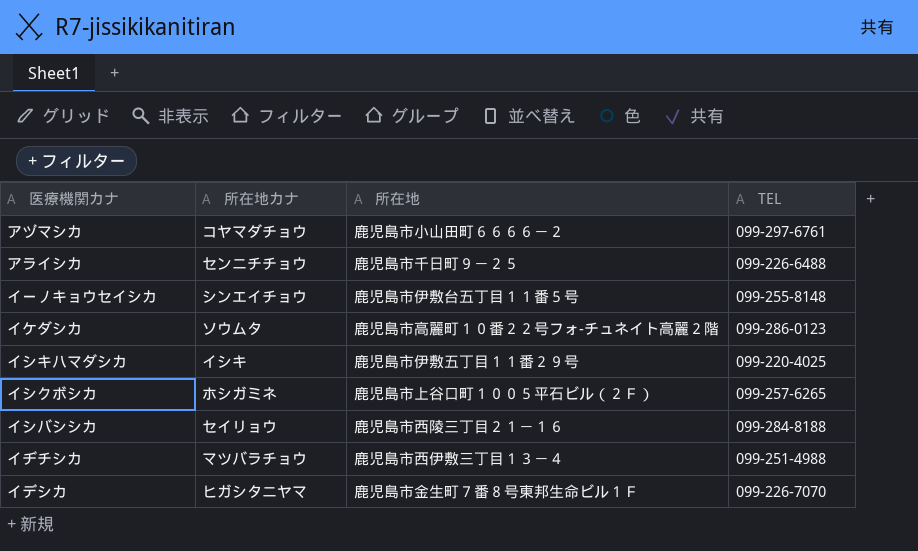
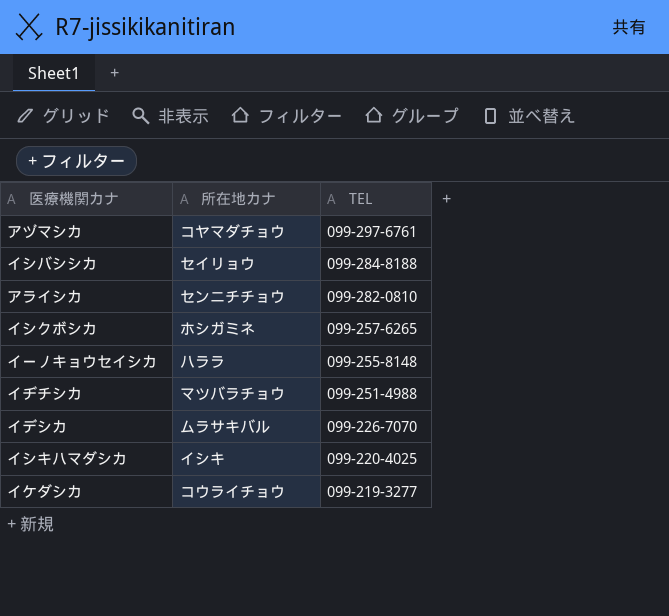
row order: none -> TEL descending
column 所在地 | position: 3 -> none
アライシカ | TEL: 099-226-6488 -> 099-282-0810
イーノキョウセイシカ | 所在地カナ: シンエイチョウ -> ハララ
イデシカ | 所在地カナ: ヒガシタニヤマ -> ムラサキバル
イケダシカ | 所在地カナ: ソウムタ -> コウライチョウ
イケダシカ | TEL: 099-286-0123 -> 099-219-3277

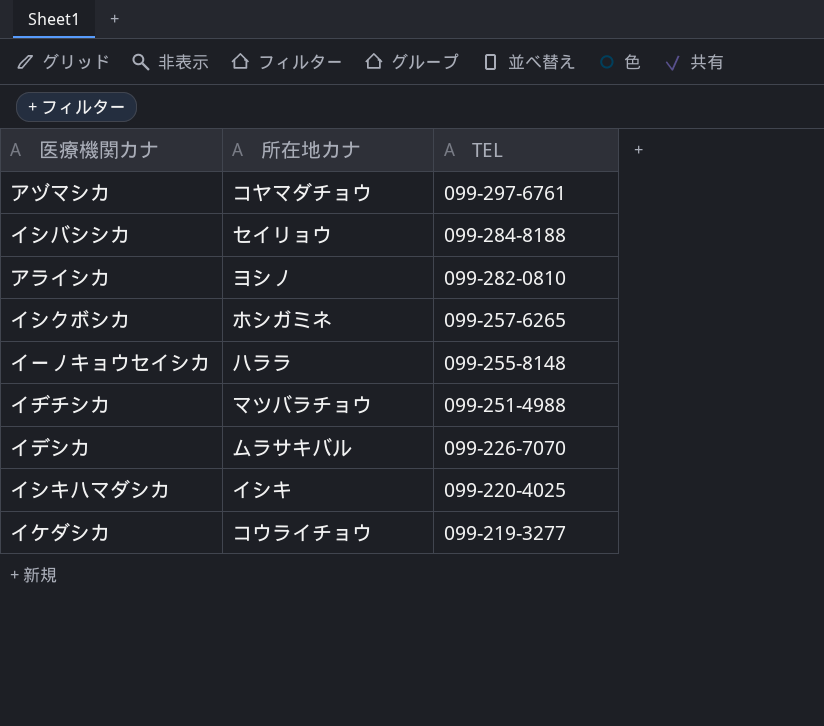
アライシカ | 所在地カナ: センニチチョウ -> ヨシノ

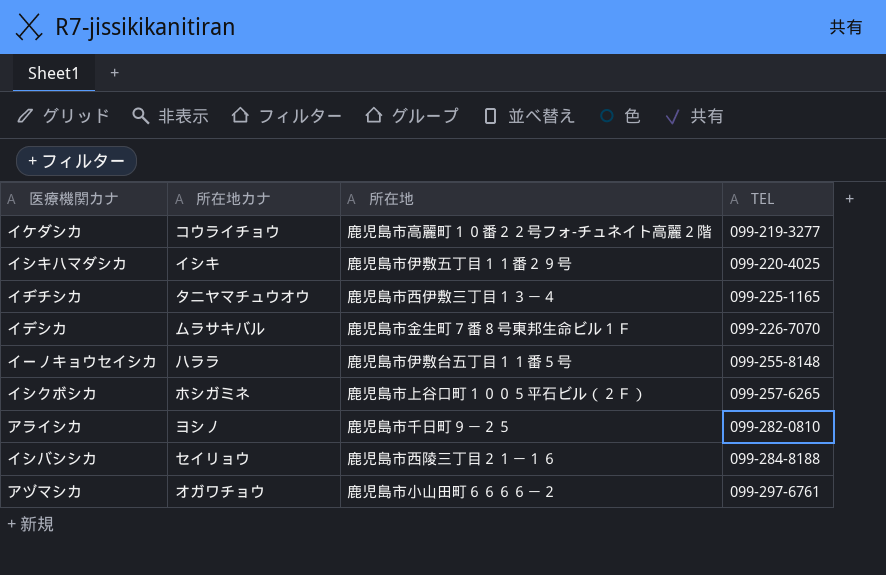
row order: TEL descending -> TEL ascending
column 所在地 | position: none -> 3
イヂチシカ | 所在地カナ: マツバラチョウ -> タニヤマチュウオウ
イヂチシカ | TEL: 099-251-4988 -> 099-225-1165
アヅマシカ | 所在地カナ: コヤマダチョウ -> オガワチョウ

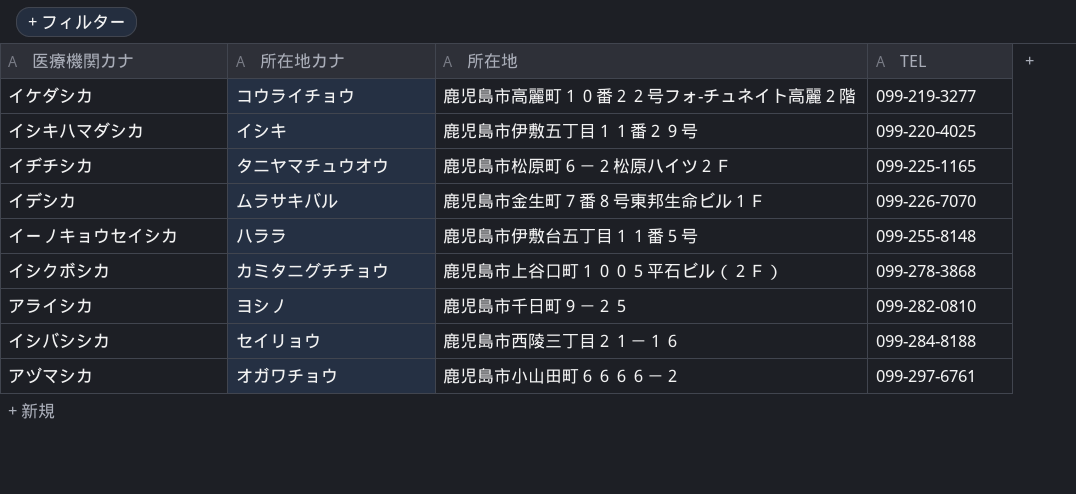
イヂチシカ | 所在地: 鹿児島市西伊敷三丁目１３－４ -> 鹿児島市松原町６－２松原ハイツ２Ｆ
イシクボシカ | 所在地カナ: ホシガミネ -> カミタニグチチョウ
イシクボシカ | TEL: 099-257-6265 -> 099-278-3868

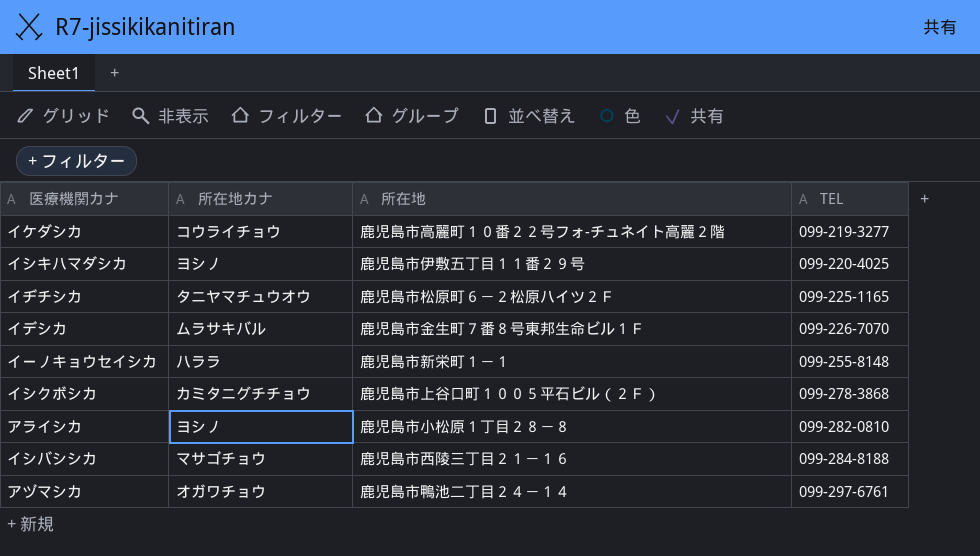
イシキハマダシカ | 所在地カナ: イシキ -> ヨシノ
イーノキョウセイシカ | 所在地: 鹿児島市伊敷台五丁目１１番５号 -> 鹿児島市新栄町１－１
アライシカ | 所在地: 鹿児島市千日町９－２５ -> 鹿児島市小松原１丁目２８－８
イシバシシカ | 所在地カナ: セイリョウ -> マサゴチョウ
アヅマシカ | 所在地: 鹿児島市小山田町６６６６－２ -> 鹿児島市鴨池二丁目２４－１４

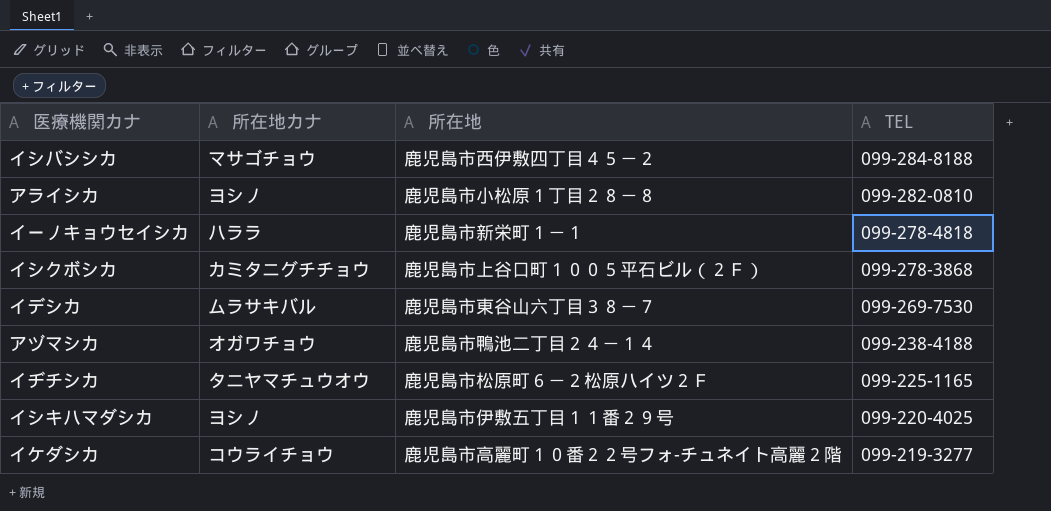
row order: TEL ascending -> TEL descending
イシバシシカ | 所在地: 鹿児島市西陵三丁目２１－１６ -> 鹿児島市西伊敷四丁目４５－２
イーノキョウセイシカ | TEL: 099-255-8148 -> 099-278-4818
イデシカ | 所在地: 鹿児島市金生町７番８号東邦生命ビル１Ｆ -> 鹿児島市東谷山六丁目３８－７
イデシカ | TEL: 099-226-7070 -> 099-269-7530
アヅマシカ | TEL: 099-297-6761 -> 099-238-4188

